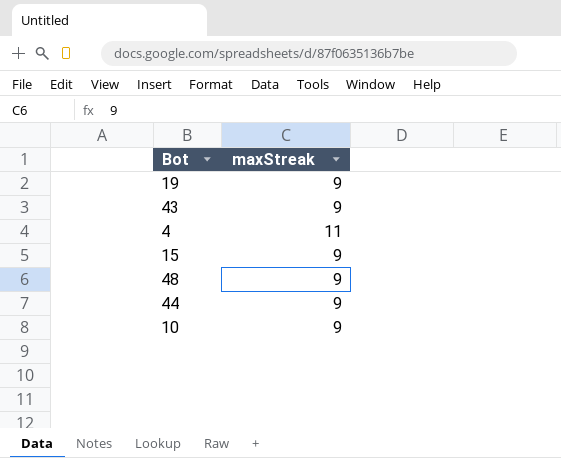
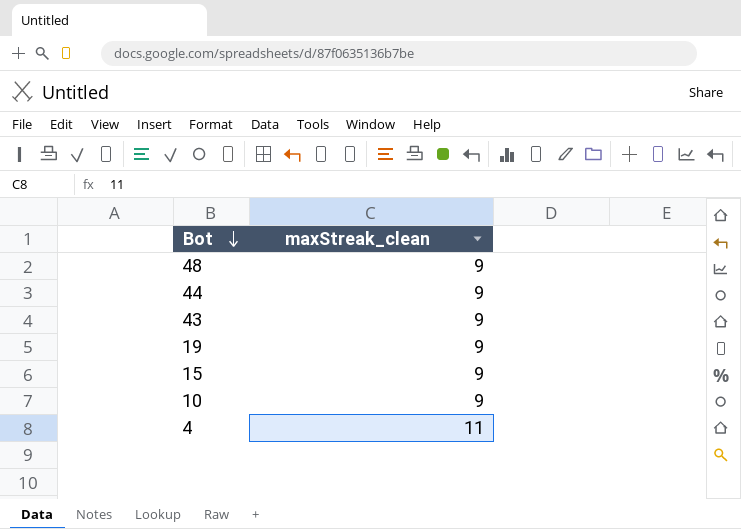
row order: none -> Bot descending
column name: maxStreak -> maxStreak_clean

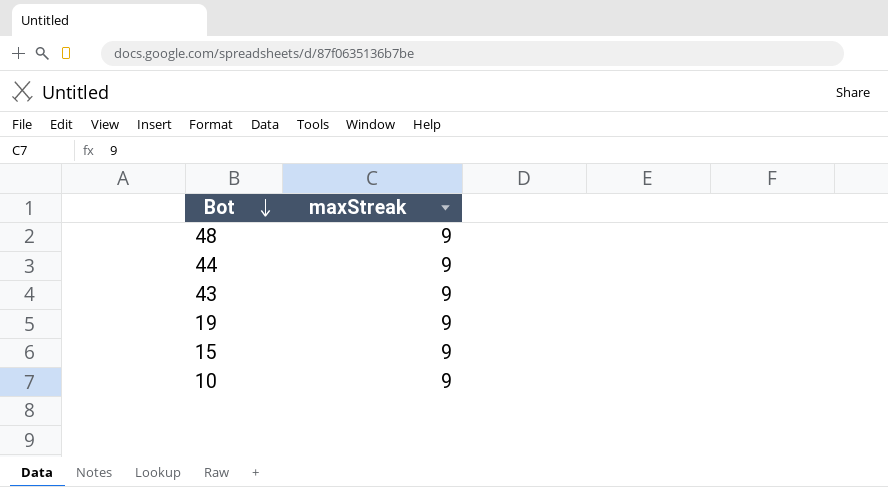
column name: maxStreak_clean -> maxStreak
row 4: 11 -> none

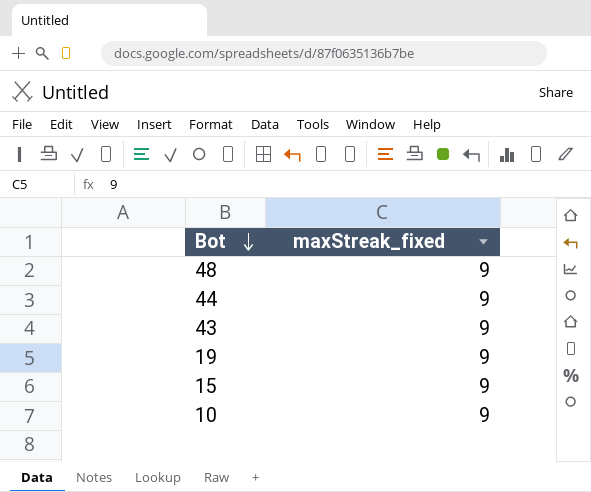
column name: maxStreak -> maxStreak_fixed

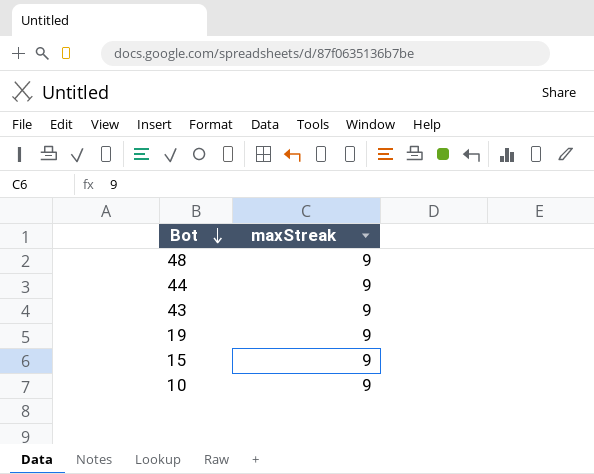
column name: maxStreak_fixed -> maxStreak

